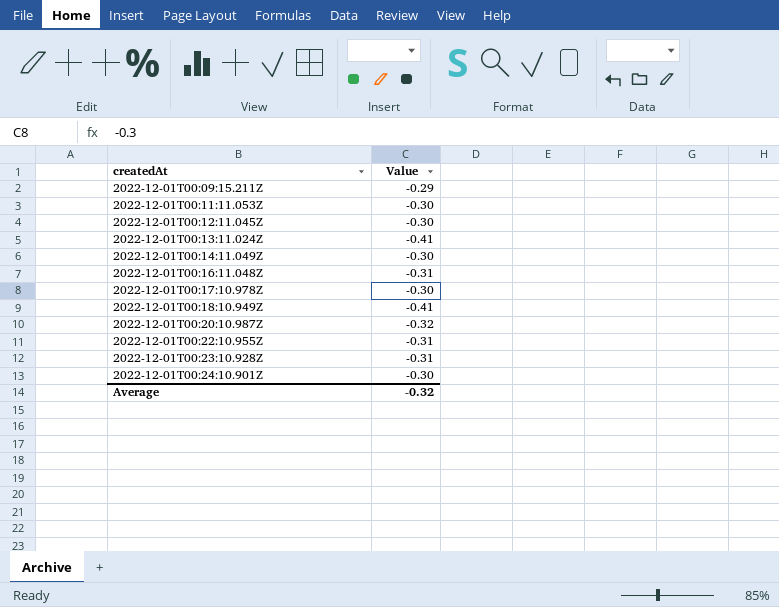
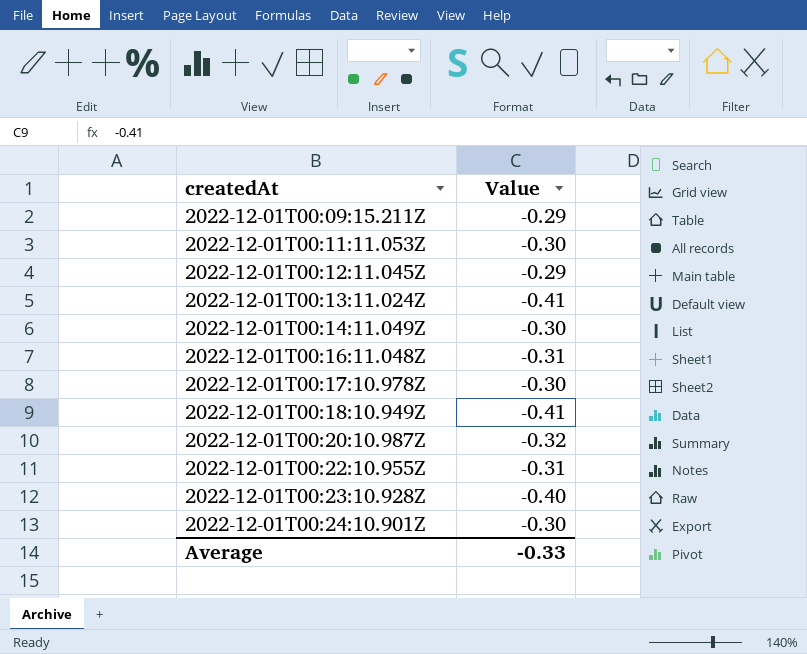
2022-12-01T00:12:11.045Z | Value: -0.30 -> -0.29
2022-12-01T00:23:10.928Z | Value: -0.31 -> -0.40
Average | Value: -0.32 -> -0.33

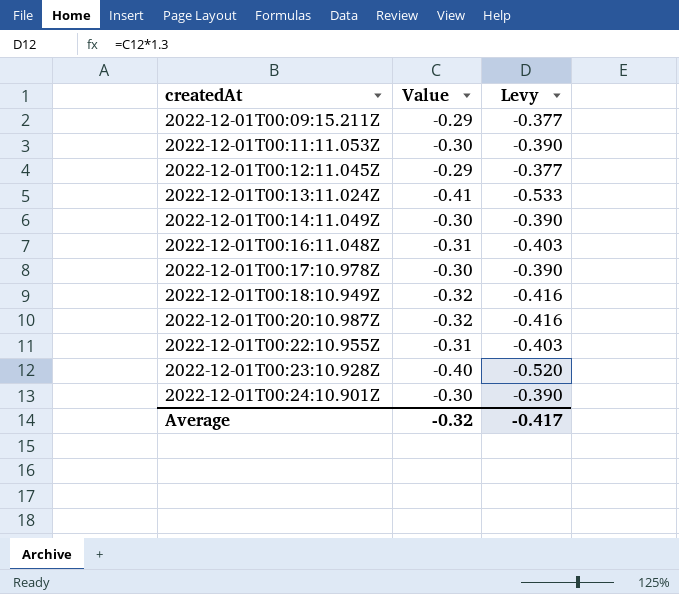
column Levy | formula: none -> [Value] * 1.3
2022-12-01T00:18:10.949Z | Value: -0.41 -> -0.32
Average | Value: -0.33 -> -0.32

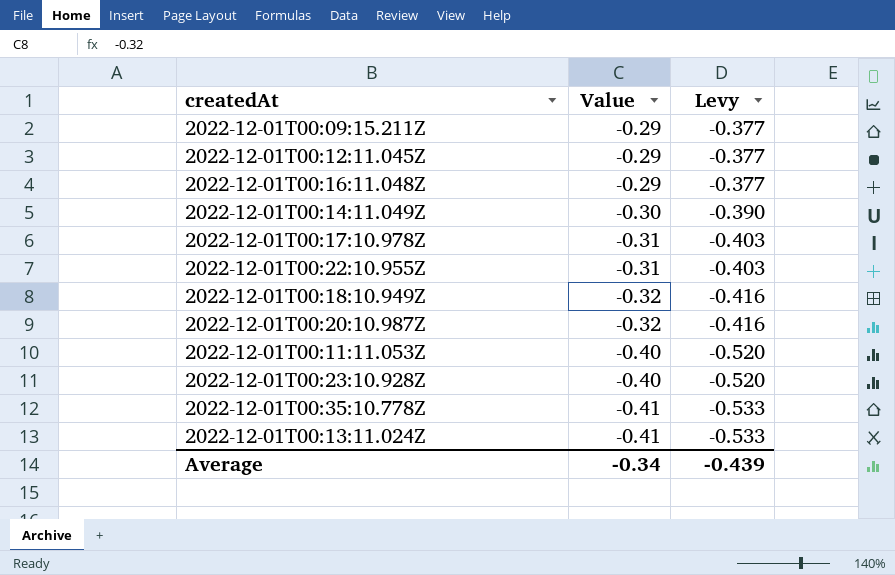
row order: createdAt ascending -> Value descending
row 2022-12-01T00:24:10.901Z: -0.30 | -0.390 -> none
2022-12-01T00:16:11.048Z | Value: -0.31 -> -0.29
2022-12-01T00:16:11.048Z | Levy: -0.403 -> -0.377
2022-12-01T00:17:10.978Z | Value: -0.30 -> -0.31
2022-12-01T00:17:10.978Z | Levy: -0.390 -> -0.403
2022-12-01T00:11:11.053Z | Value: -0.30 -> -0.40
2022-12-01T00:11:11.053Z | Levy: -0.390 -> -0.520
row 2022-12-01T00:35:10.778Z: none -> -0.41 | -0.533
Average | Value: -0.32 -> -0.34
Average | Levy: -0.417 -> -0.439

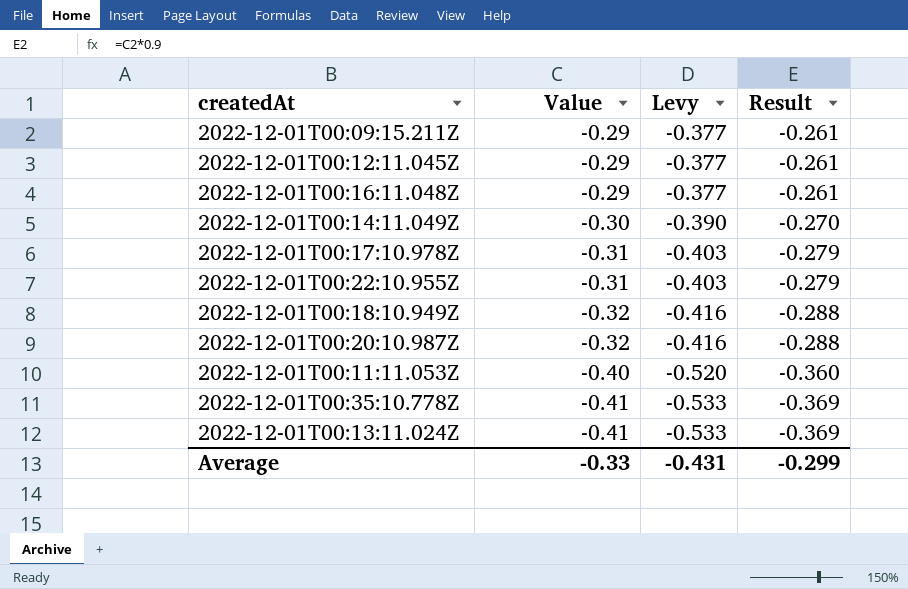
column Result | formula: none -> [Value] * 0.9
row 2022-12-01T00:23:10.928Z: -0.40 | -0.520 -> none
Average | Value: -0.34 -> -0.33
Average | Levy: -0.439 -> -0.431

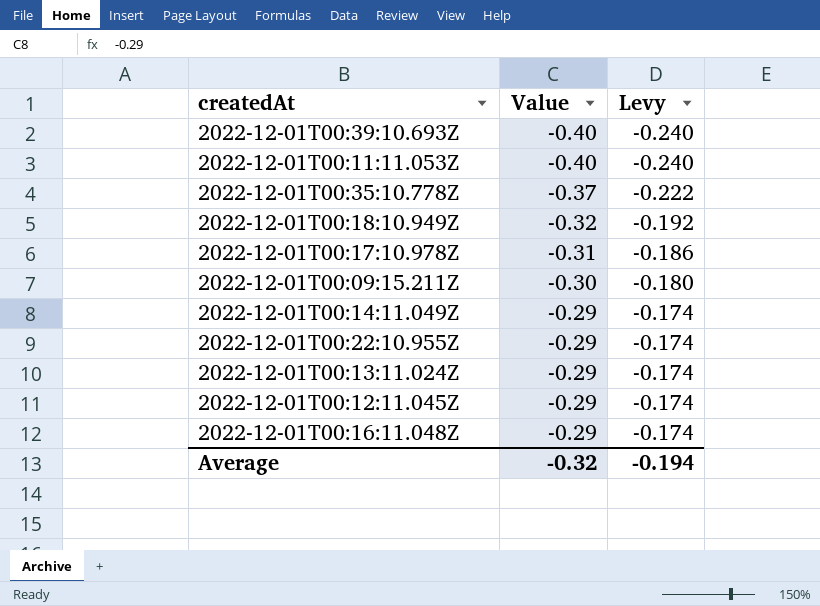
row order: Value descending -> Value ascending
column Result | formula: [Value] * 0.9 -> none
column Levy | formula: [Value] * 1.3 -> [Value] * 0.6
row 2022-12-01T00:20:10.987Z: -0.32 | -0.416 | -0.288 -> none
row 2022-12-01T00:39:10.693Z: none -> -0.40 | -0.240
2022-12-01T00:35:10.778Z | Value: -0.41 -> -0.37
2022-12-01T00:09:15.211Z | Value: -0.29 -> -0.30
2022-12-01T00:14:11.049Z | Value: -0.30 -> -0.29
2022-12-01T00:22:10.955Z | Value: -0.31 -> -0.29
2022-12-01T00:13:11.024Z | Value: -0.41 -> -0.29
Average | Value: -0.33 -> -0.32
Average | Levy: -0.431 -> -0.194

